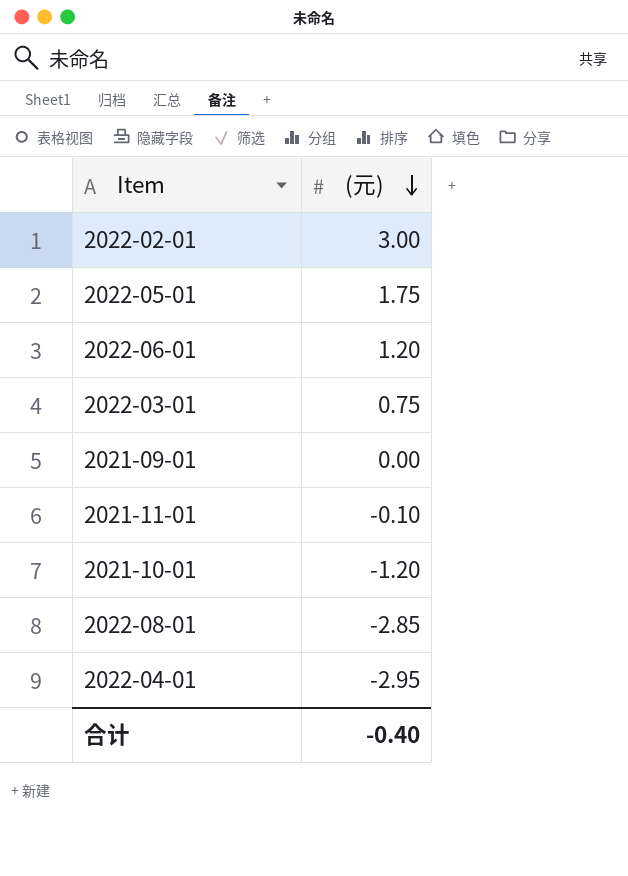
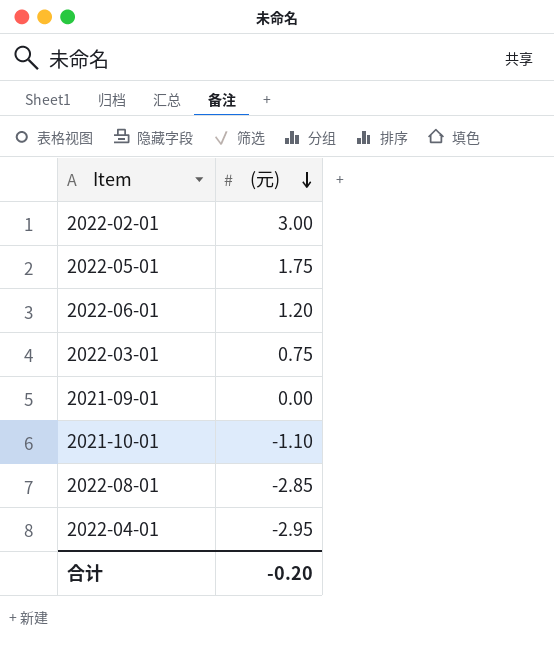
row 2021-11-01: -0.10 -> none
2021-10-01 | (元): -1.20 -> -1.10
合计 | (元): -0.40 -> -0.20

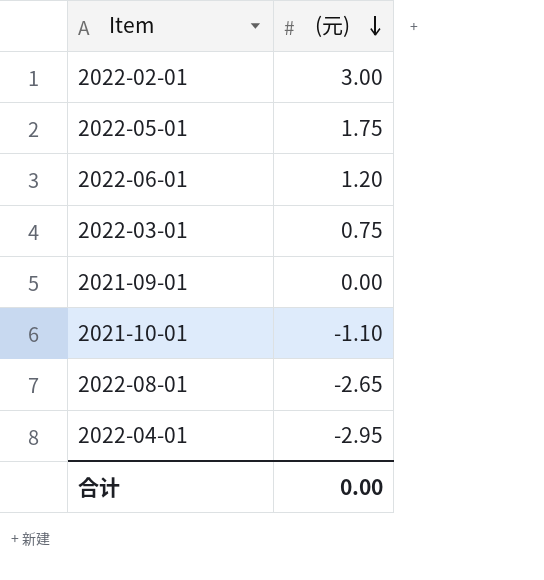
2022-08-01 | (元): -2.85 -> -2.65
合计 | (元): -0.20 -> 0.00

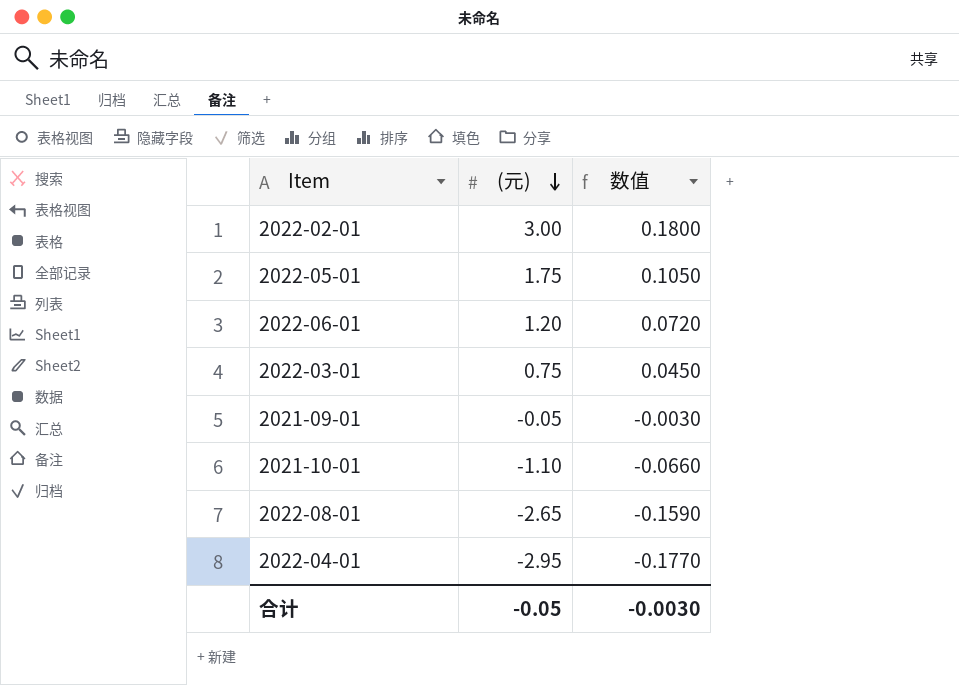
column 数值 | formula: none -> [(元)] * 0.06
2021-09-01 | (元): 0.00 -> -0.05
合计 | (元): 0.00 -> -0.05

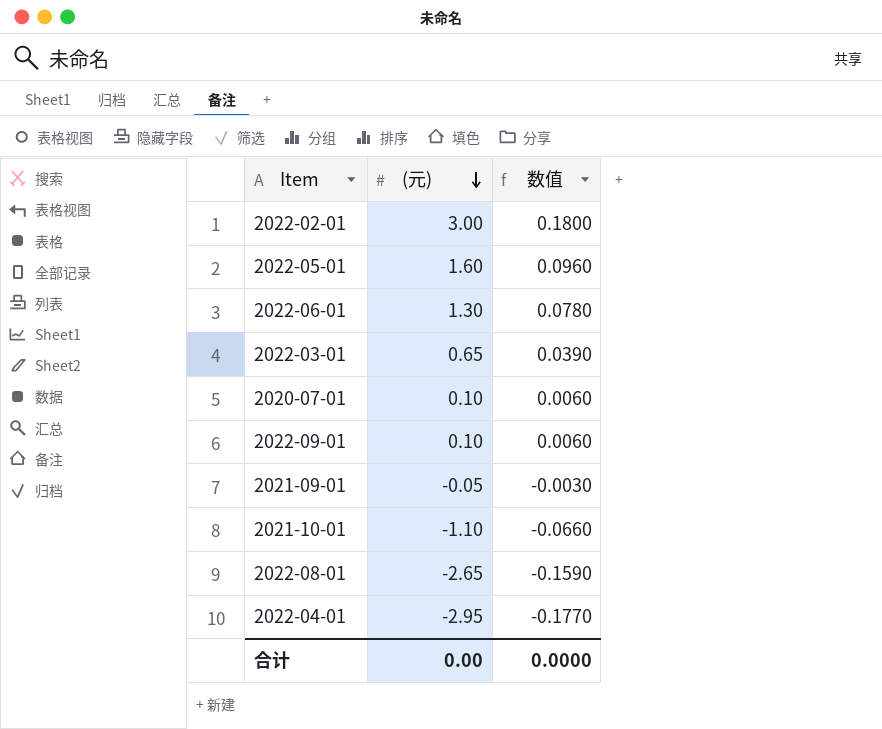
2022-05-01 | (元): 1.75 -> 1.60
2022-05-01 | 数值: 0.1050 -> 0.0960
2022-06-01 | (元): 1.20 -> 1.30
2022-06-01 | 数值: 0.0720 -> 0.0780
2022-03-01 | (元): 0.75 -> 0.65
2022-03-01 | 数值: 0.0450 -> 0.0390
row 2020-07-01: none -> 0.10 | 0.0060
row 2022-09-01: none -> 0.10 | 0.0060
合计 | (元): -0.05 -> 0.00
合计 | 数值: -0.0030 -> 0.0000

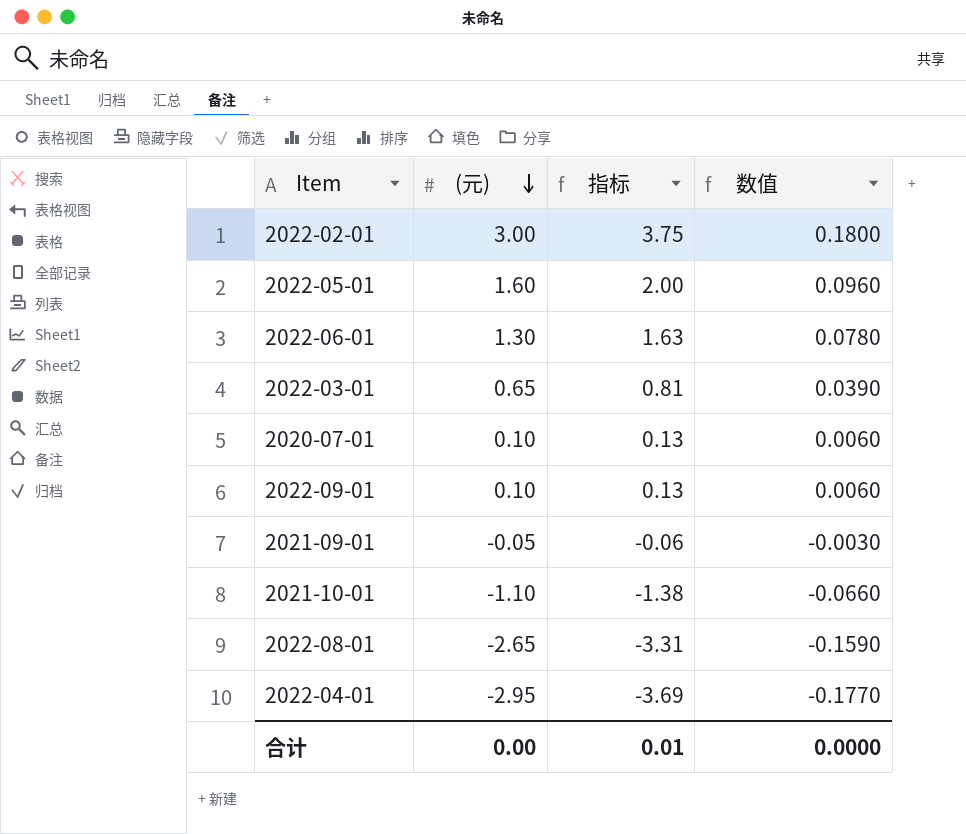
column 指标 | formula: none -> [(元)] * 1.25

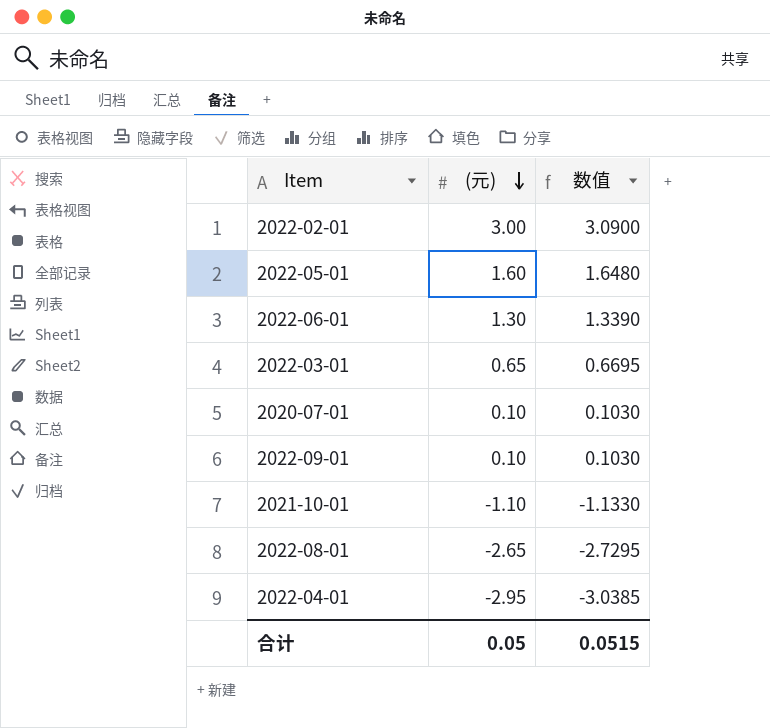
column 指标 | formula: [(元)] * 1.25 -> none
column 数值 | formula: [(元)] * 0.06 -> [(元)] * 1.03
row 2021-09-01: -0.05 | -0.06 | -0.0030 -> none
合计 | (元): 0.00 -> 0.05
合计 | 数值: 0.0000 -> 0.0515

